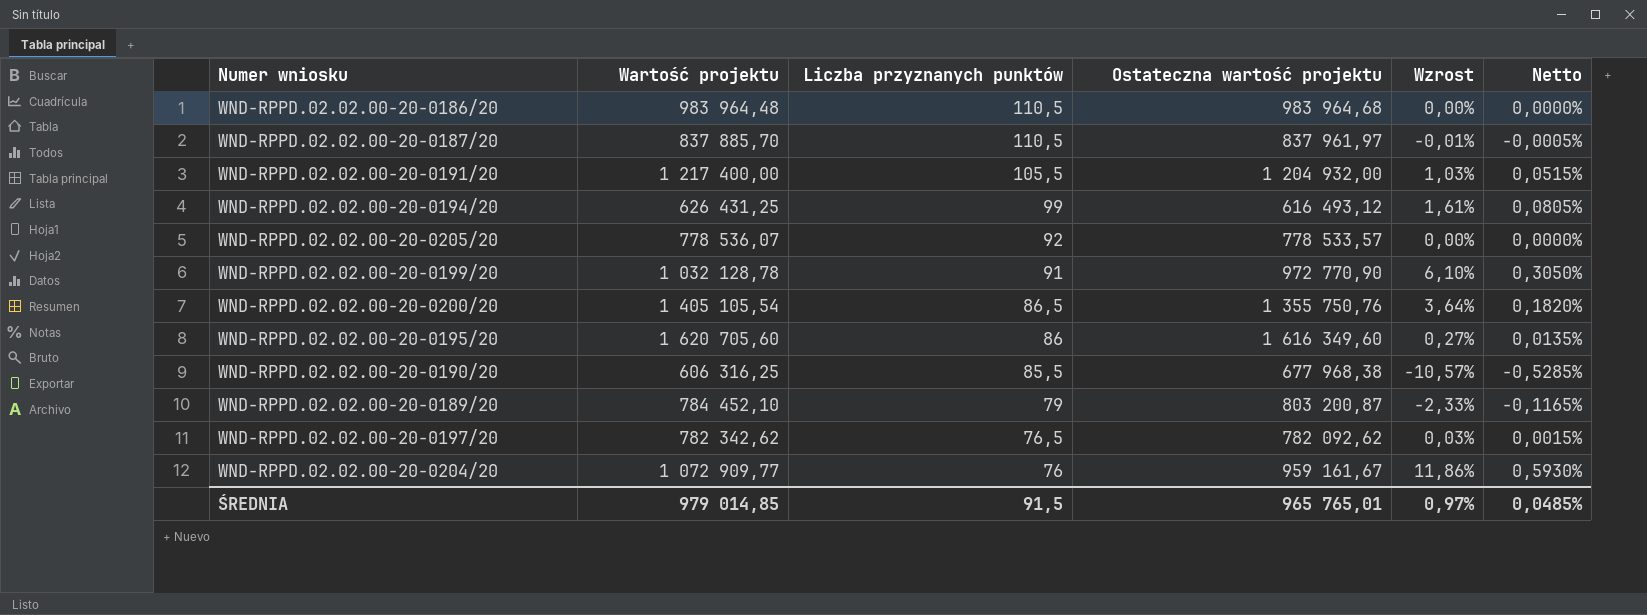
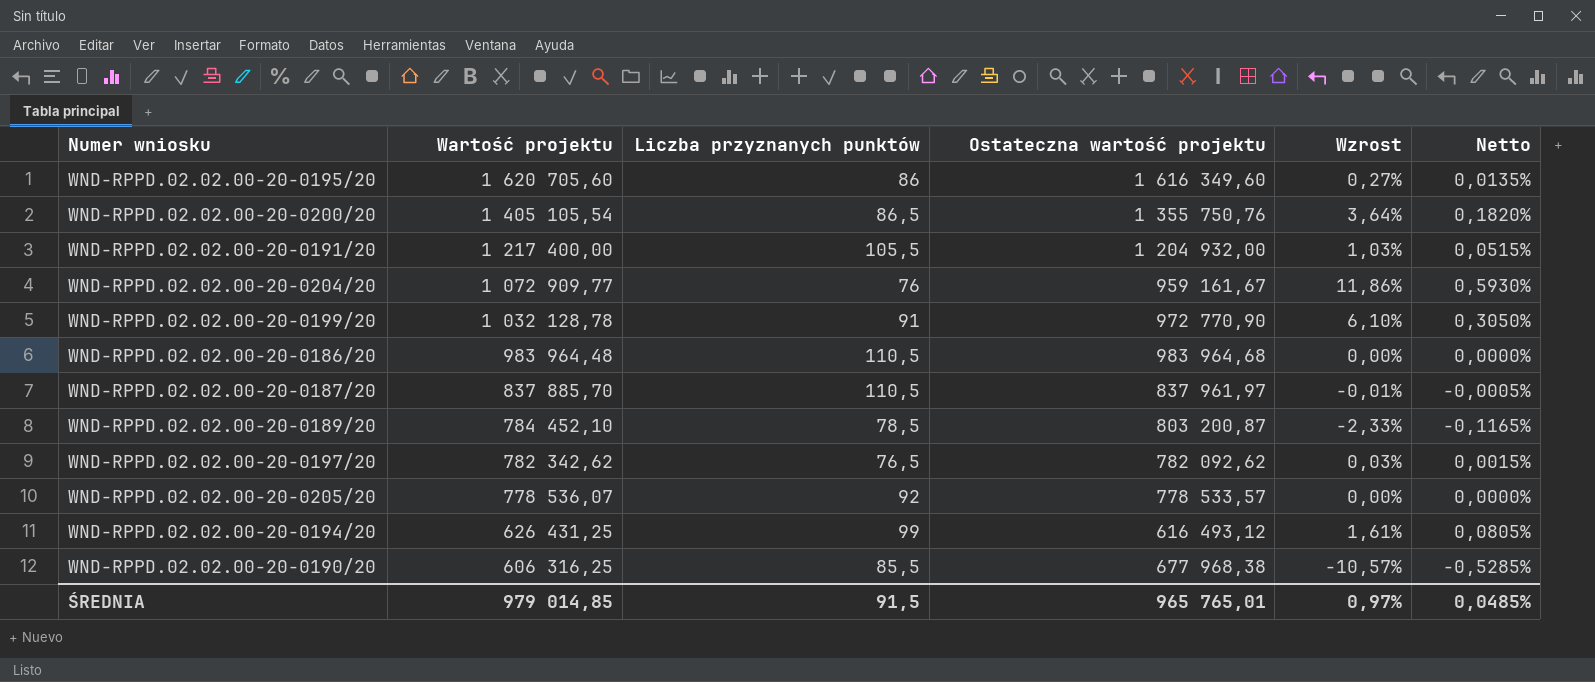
row order: Liczba przyznanych punktów descending -> Wartość projektu descending
WND-RPPD.02.02.00-20-0189/20 | Liczba przyznanych punktów: 79 -> 78,5

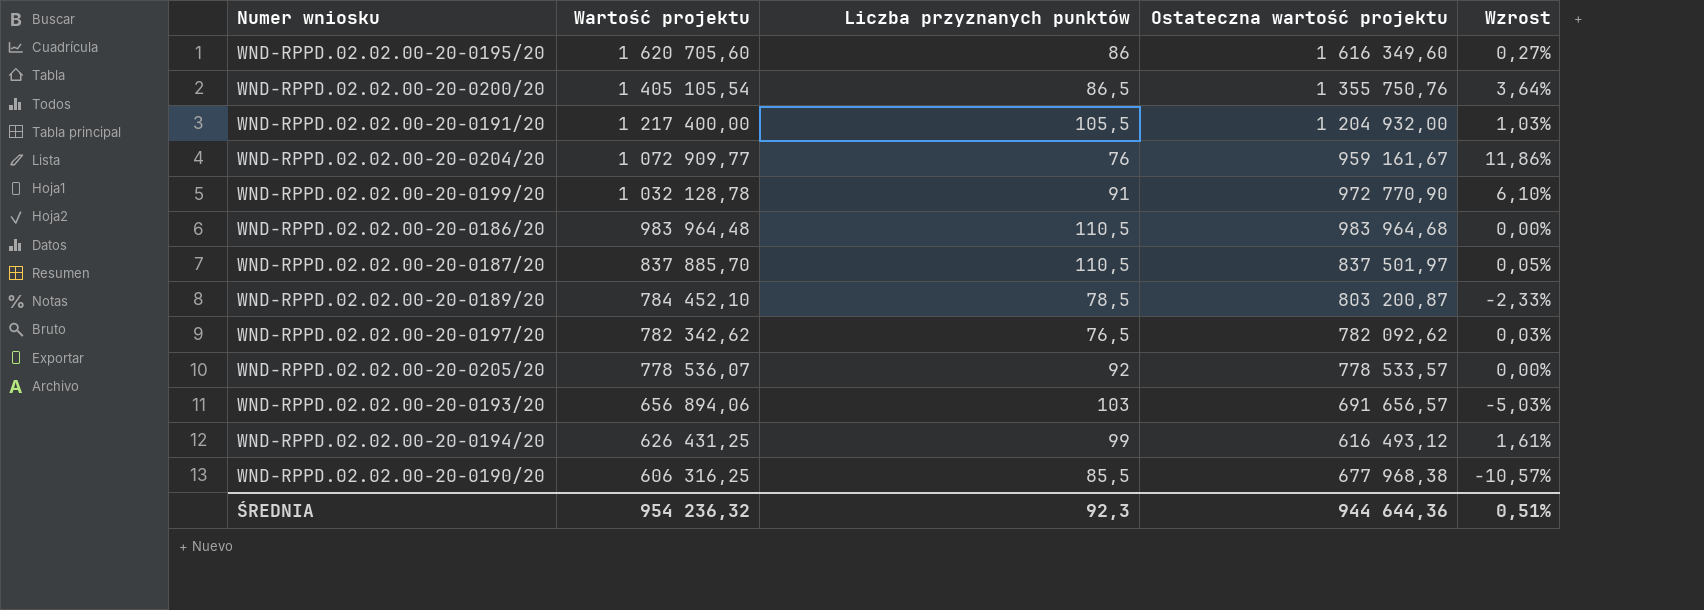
column Netto | formula: [Wzrost] * 0,05 -> none
WND-RPPD.02.02.00-20-0187/20 | Ostateczna wartość projektu: 837 961,97 -> 837 501,97
WND-RPPD.02.02.00-20-0187/20 | Wzrost: -0,01% -> 0,05%
row WND-RPPD.02.02.00-20-0193/20: none -> 656 894,06 | 103 | 691 656,57 | -5,03%
ŚREDNIA | Wartość projektu: 979 014,85 -> 954 236,32
ŚREDNIA | Liczba przyznanych punktów: 91,5 -> 92,3
ŚREDNIA | Ostateczna wartość projektu: 965 765,01 -> 944 644,36
ŚREDNIA | Wzrost: 0,97% -> 0,51%

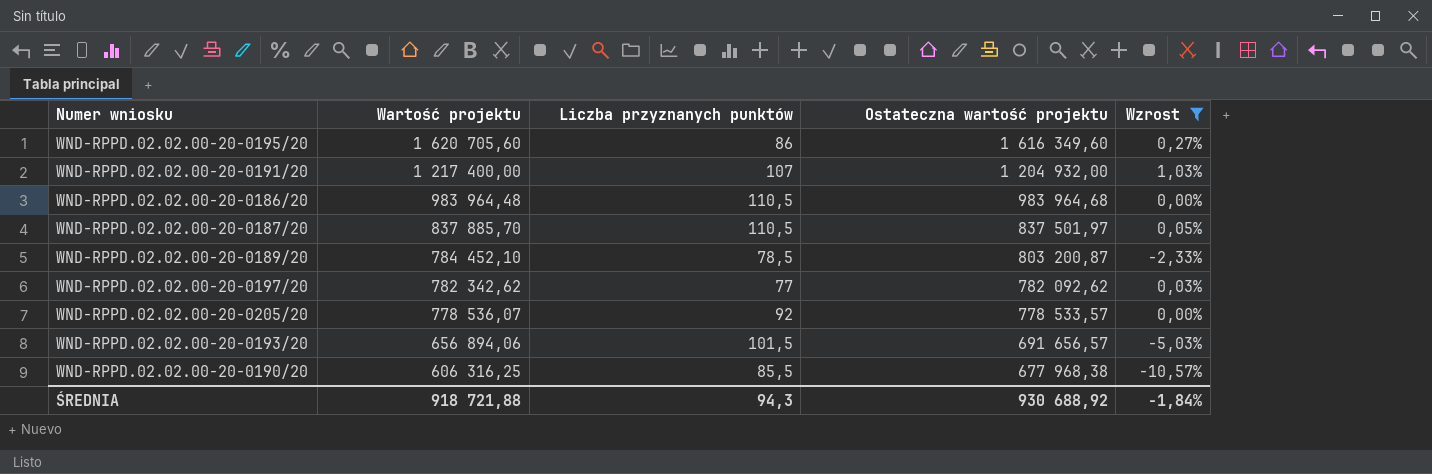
filter: none -> Wzrost <= 1,03%
WND-RPPD.02.02.00-20-0191/20 | Liczba przyznanych punktów: 105,5 -> 107
WND-RPPD.02.02.00-20-0197/20 | Liczba przyznanych punktów: 76,5 -> 77
WND-RPPD.02.02.00-20-0193/20 | Liczba przyznanych punktów: 103 -> 101,5
ŚREDNIA | Wartość projektu: 954 236,32 -> 918 721,88
ŚREDNIA | Liczba przyznanych punktów: 92,3 -> 94,3
ŚREDNIA | Ostateczna wartość projektu: 944 644,36 -> 930 688,92
ŚREDNIA | Wzrost: 0,51% -> -1,84%

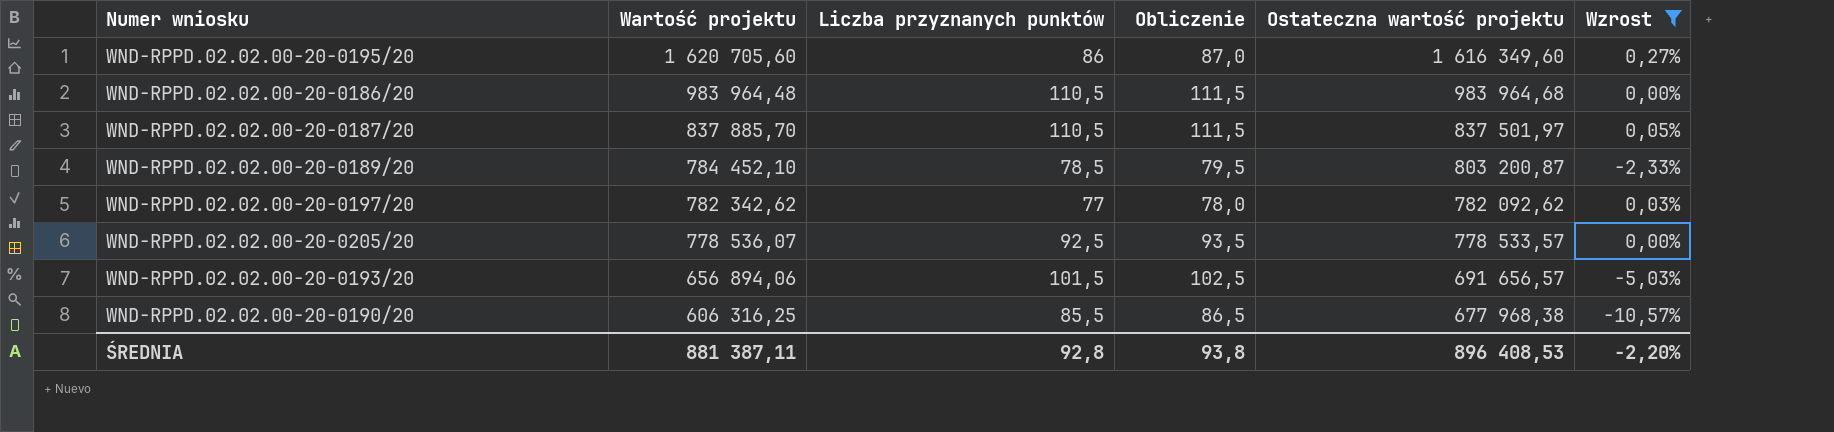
column Obliczenie | formula: none -> [Liczba przyznanych punktów] + 1
row WND-RPPD.02.02.00-20-0191/20: 1 217 400,00 | 107 | 1 204 932,00 | 1,03% -> none
WND-RPPD.02.02.00-20-0205/20 | Liczba przyznanych punktów: 92 -> 92,5
ŚREDNIA | Wartość projektu: 918 721,88 -> 881 387,11
ŚREDNIA | Liczba przyznanych punktów: 94,3 -> 92,8
ŚREDNIA | Ostateczna wartość projektu: 930 688,92 -> 896 408,53
ŚREDNIA | Wzrost: -1,84% -> -2,20%

